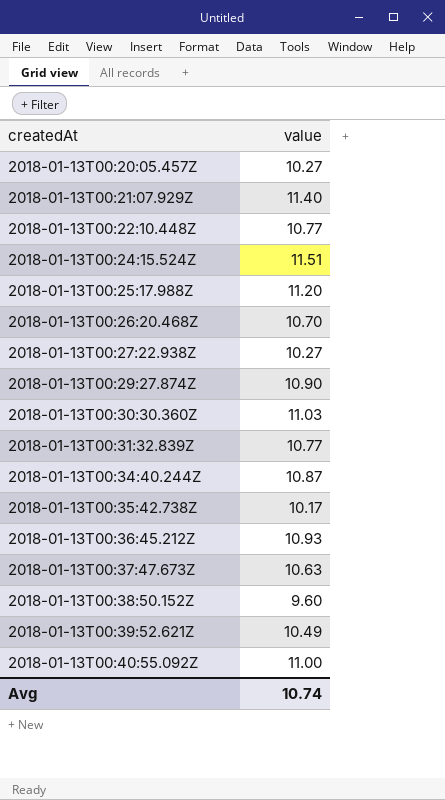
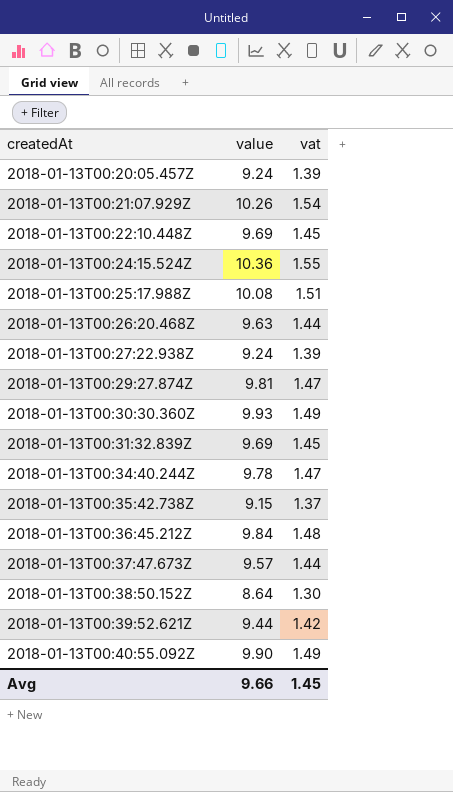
column vat | formula: none -> [value] * 0.15
2018-01-13T00:20:05.457Z | value: 10.27 -> 9.24
2018-01-13T00:21:07.929Z | value: 11.40 -> 10.26
2018-01-13T00:22:10.448Z | value: 10.77 -> 9.69
2018-01-13T00:24:15.524Z | value: 11.51 -> 10.36
2018-01-13T00:25:17.988Z | value: 11.20 -> 10.08
2018-01-13T00:26:20.468Z | value: 10.70 -> 9.63
2018-01-13T00:27:22.938Z | value: 10.27 -> 9.24
2018-01-13T00:29:27.874Z | value: 10.90 -> 9.81
2018-01-13T00:30:30.360Z | value: 11.03 -> 9.93
2018-01-13T00:31:32.839Z | value: 10.77 -> 9.69
2018-01-13T00:34:40.244Z | value: 10.87 -> 9.78
2018-01-13T00:35:42.738Z | value: 10.17 -> 9.15
2018-01-13T00:36:45.212Z | value: 10.93 -> 9.84
2018-01-13T00:37:47.673Z | value: 10.63 -> 9.57
2018-01-13T00:38:50.152Z | value: 9.60 -> 8.64
2018-01-13T00:39:52.621Z | value: 10.49 -> 9.44
2018-01-13T00:40:55.092Z | value: 11.00 -> 9.90
Avg | value: 10.74 -> 9.66

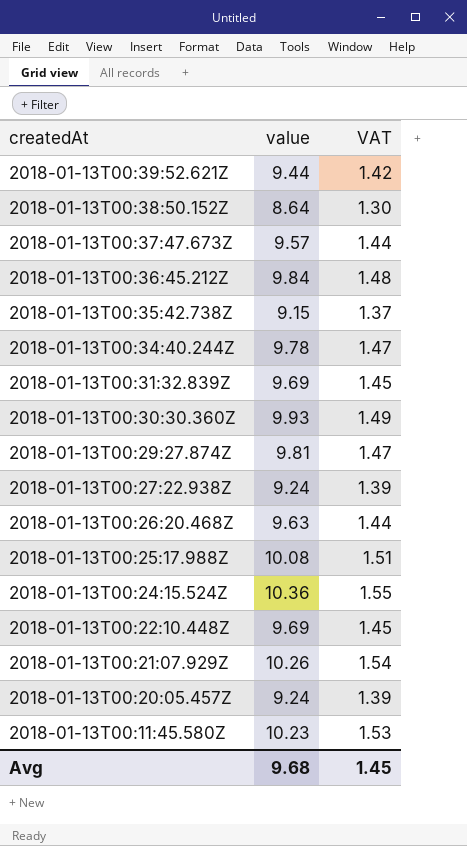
row order: createdAt ascending -> createdAt descending
column name: vat -> VAT
row 2018-01-13T00:40:55.092Z: 9.90 | 1.49 -> none
row 2018-01-13T00:11:45.580Z: none -> 10.23 | 1.53
Avg | value: 9.66 -> 9.68

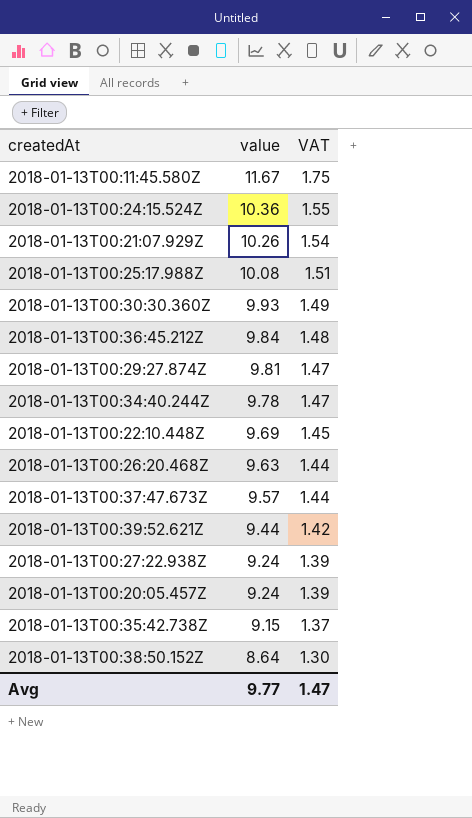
row order: createdAt descending -> value descending
row 2018-01-13T00:31:32.839Z: 9.69 | 1.45 -> none
2018-01-13T00:11:45.580Z | value: 10.23 -> 11.67
2018-01-13T00:11:45.580Z | VAT: 1.53 -> 1.75
Avg | value: 9.68 -> 9.77
Avg | VAT: 1.45 -> 1.47

